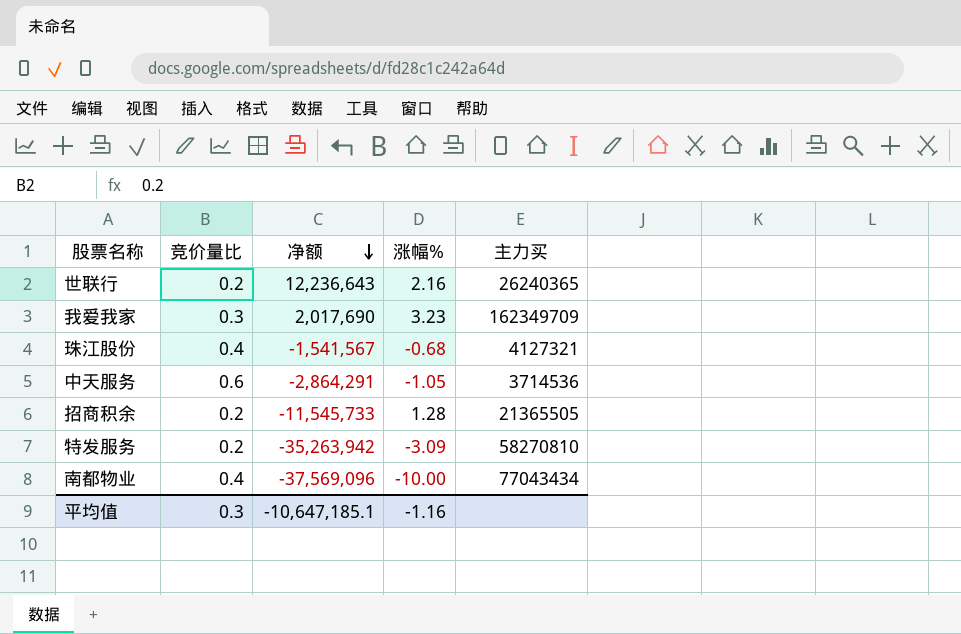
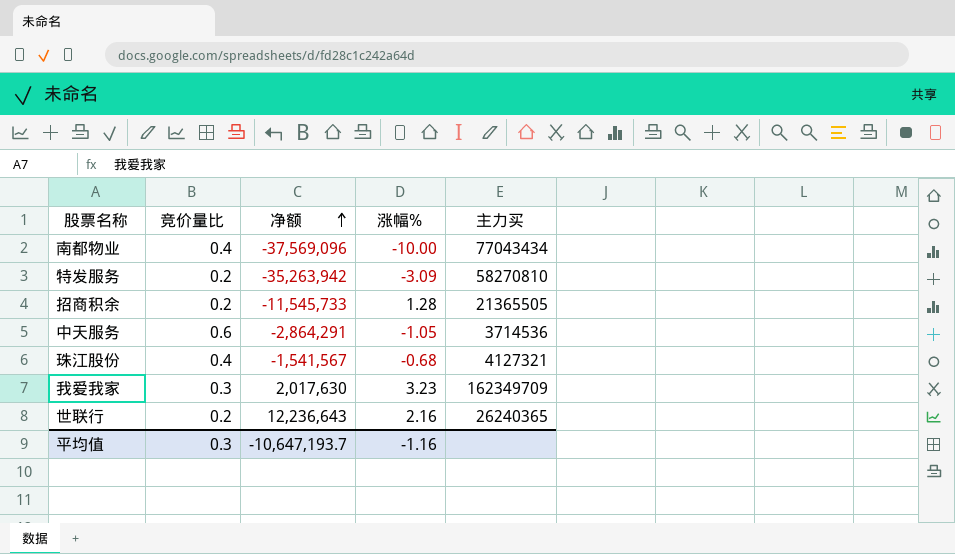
row order: 净额 descending -> 净额 ascending
我爱我家 | 净额: 2,017,690 -> 2,017,630
平均值 | 净额: -10,647,185.1 -> -10,647,193.7

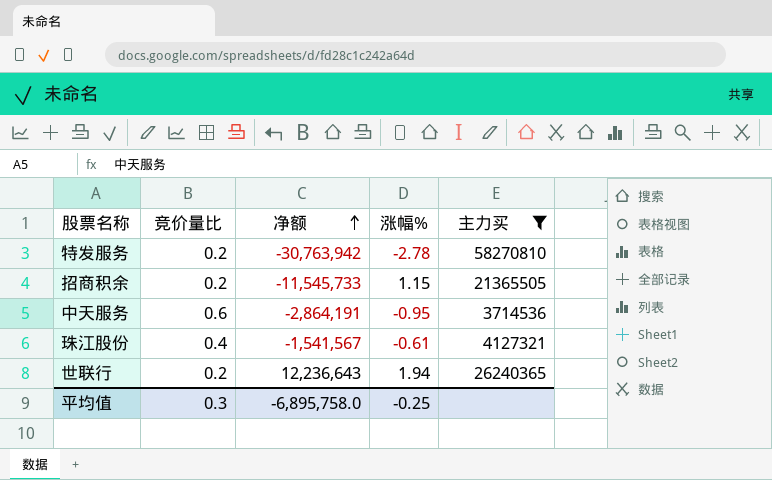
filter: none -> 主力买 <= 58270810
特发服务 | 净额: -35,263,942 -> -30,763,942
特发服务 | 涨幅%: -3.09 -> -2.78
招商积余 | 涨幅%: 1.28 -> 1.15
中天服务 | 净额: -2,864,291 -> -2,864,191
中天服务 | 涨幅%: -1.05 -> -0.95
珠江股份 | 涨幅%: -0.68 -> -0.61
世联行 | 涨幅%: 2.16 -> 1.94
平均值 | 净额: -10,647,193.7 -> -6,895,758.0
平均值 | 涨幅%: -1.16 -> -0.25

